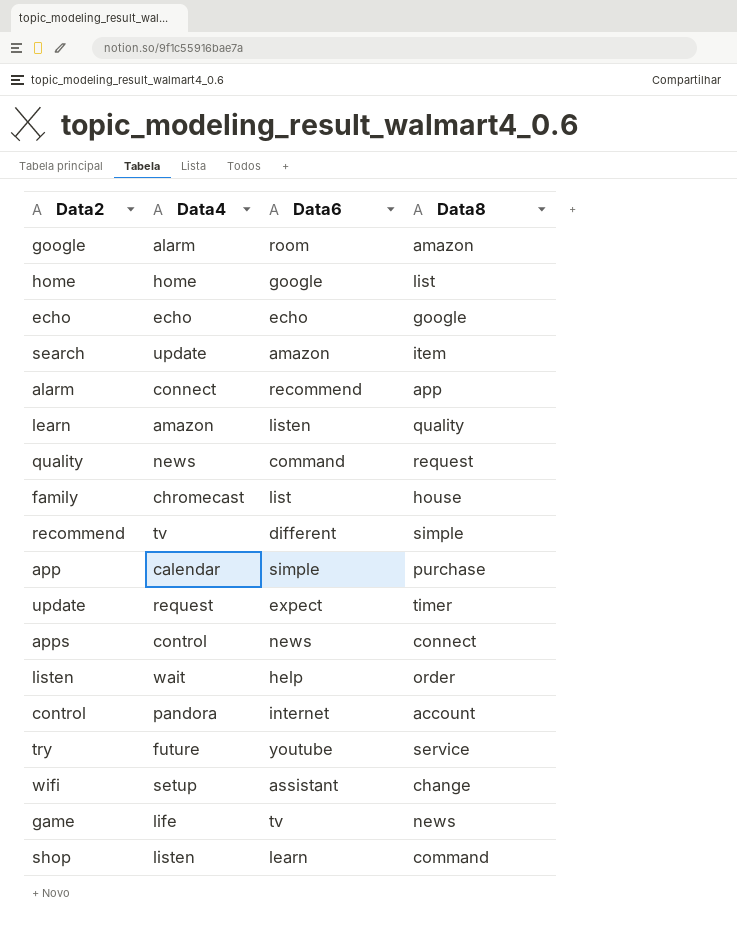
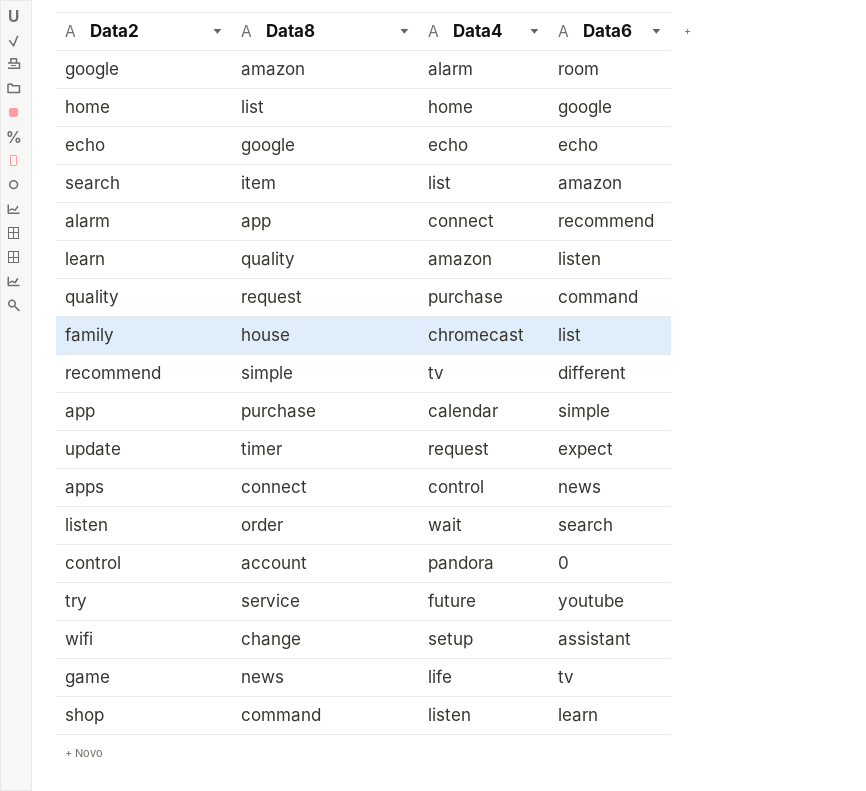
column Data8 | position: 4 -> 2
search | Data4: update -> list
quality | Data4: news -> purchase
listen | Data6: help -> search
control | Data6: internet -> 0

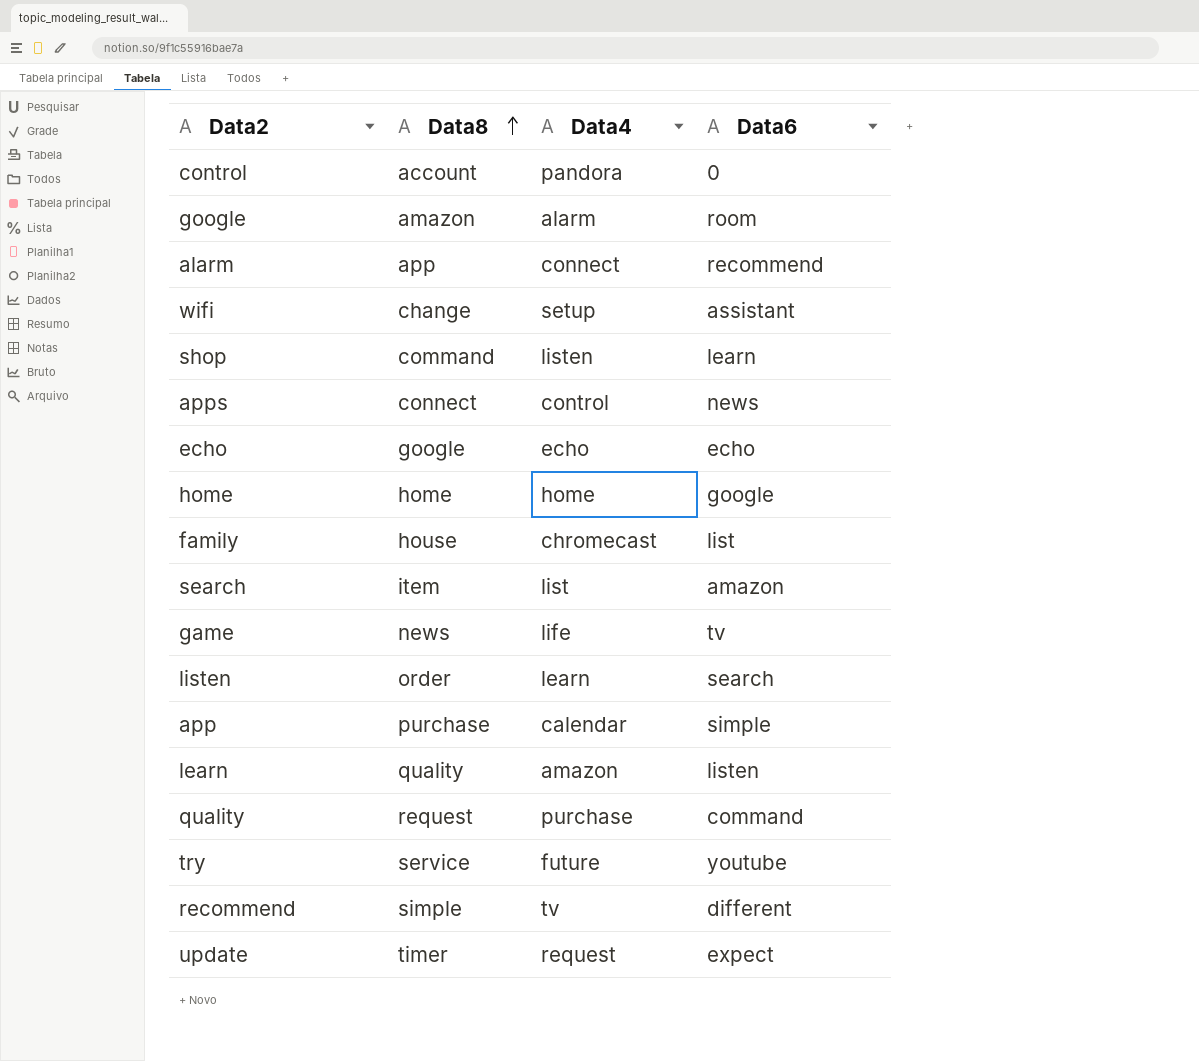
row order: none -> Data8 ascending
home | Data8: list -> home
listen | Data4: wait -> learn

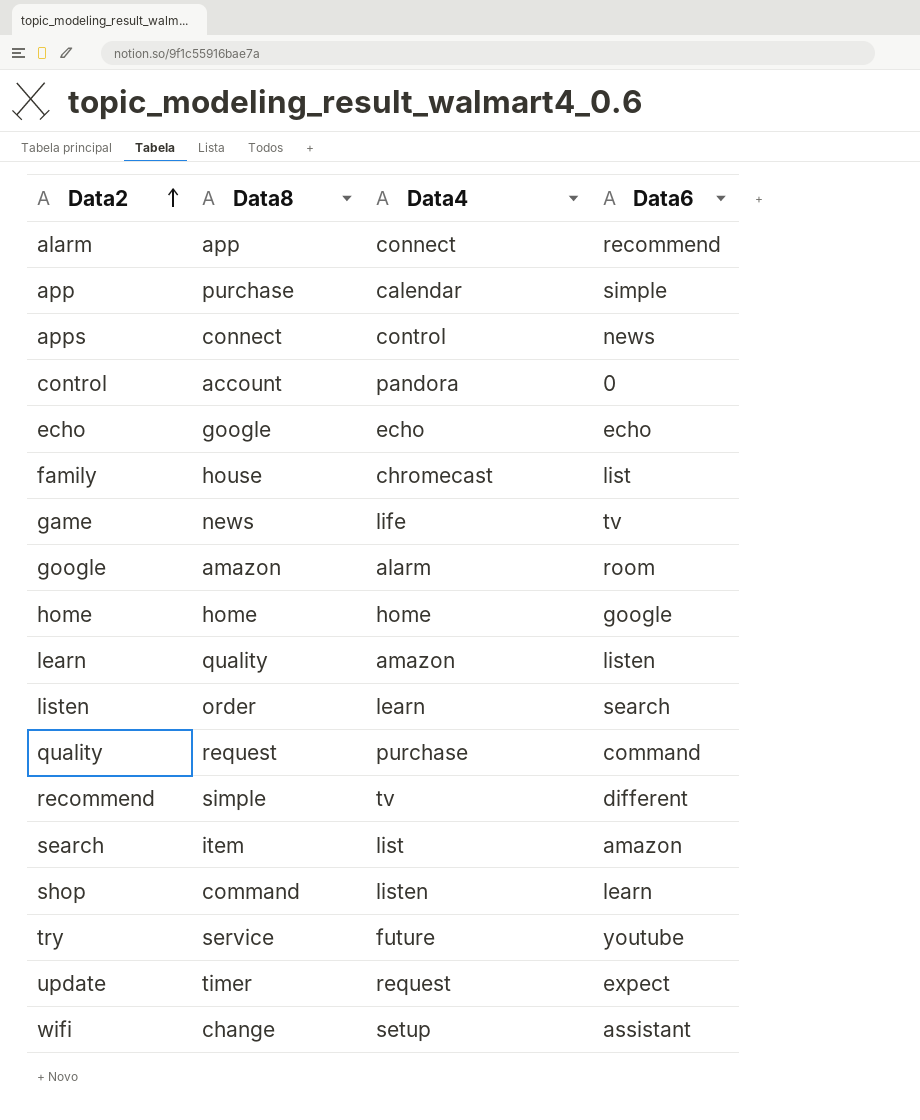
row order: Data8 ascending -> Data2 ascending

